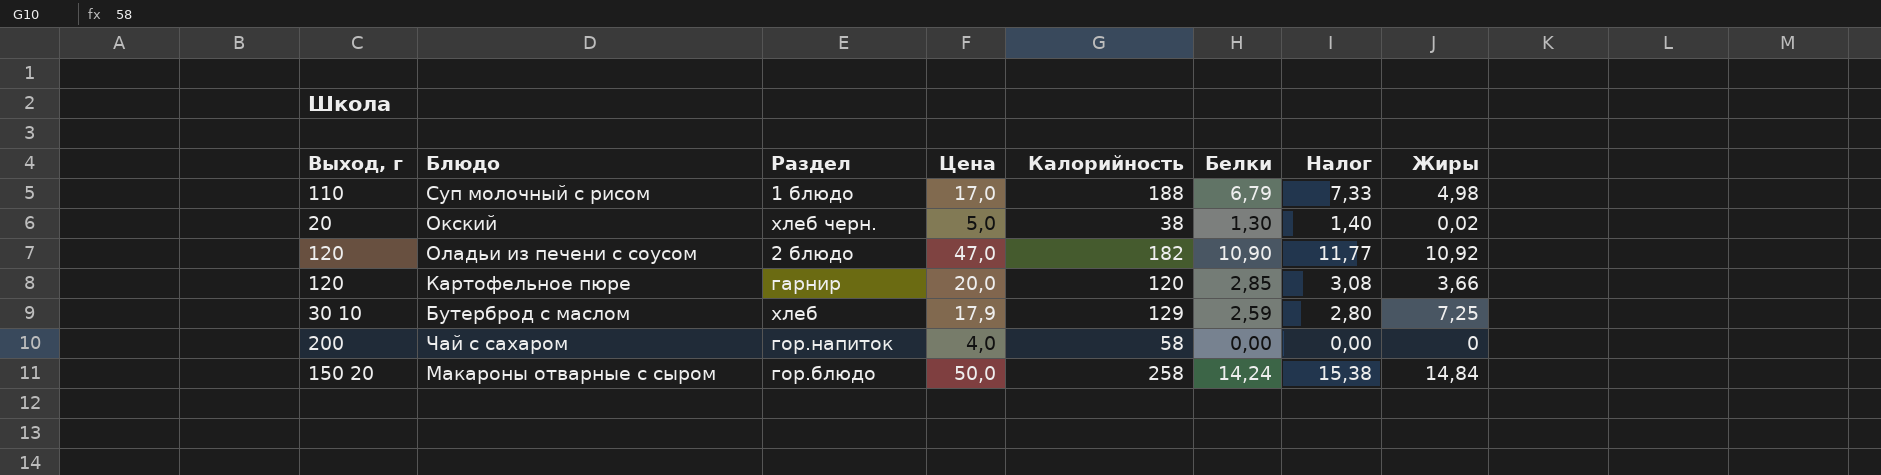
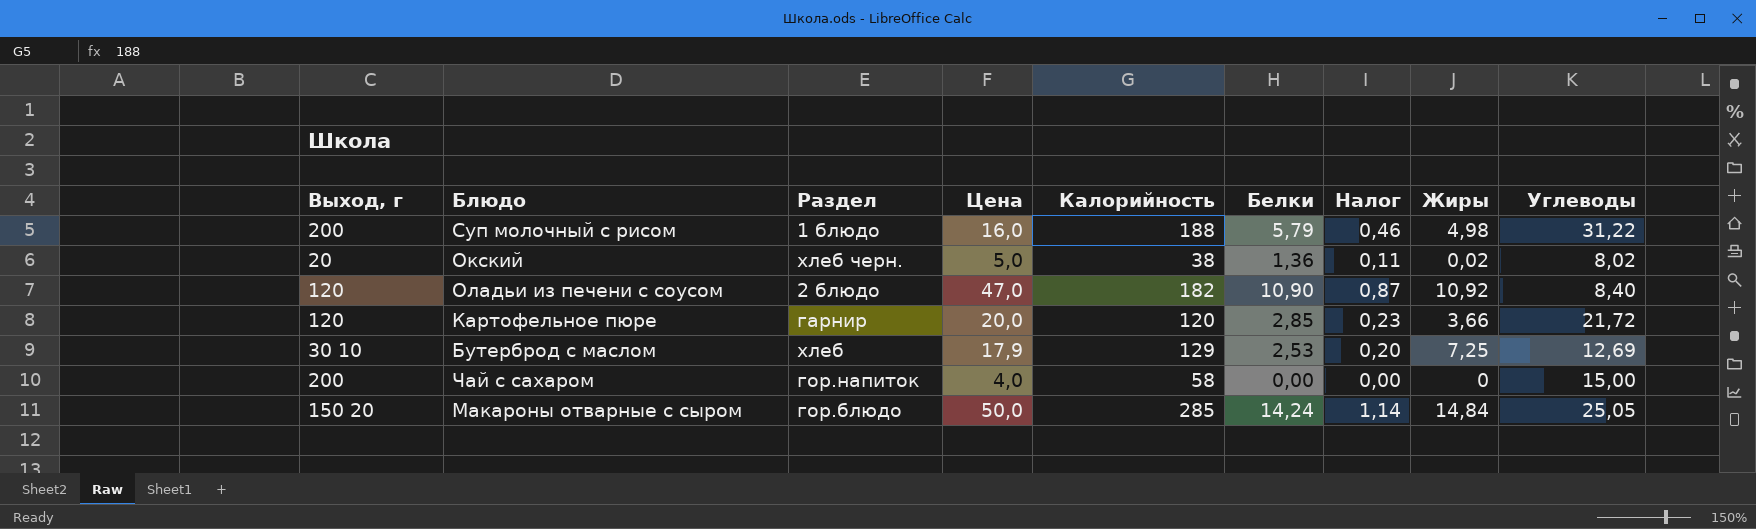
column Налог | formula: [Белки] * 1,08 -> [Белки] * 0,08
column Углеводы | position: none -> 9
Суп молочный с рисом | Выход, г: 110 -> 200
Суп молочный с рисом | Цена: 17,0 -> 16,0
Суп молочный с рисом | Белки: 6,79 -> 5,79
Окский | Белки: 1,30 -> 1,36
Бутерброд с маслом | Белки: 2,59 -> 2,53
Макароны отварные с сыром | Калорийность: 258 -> 285

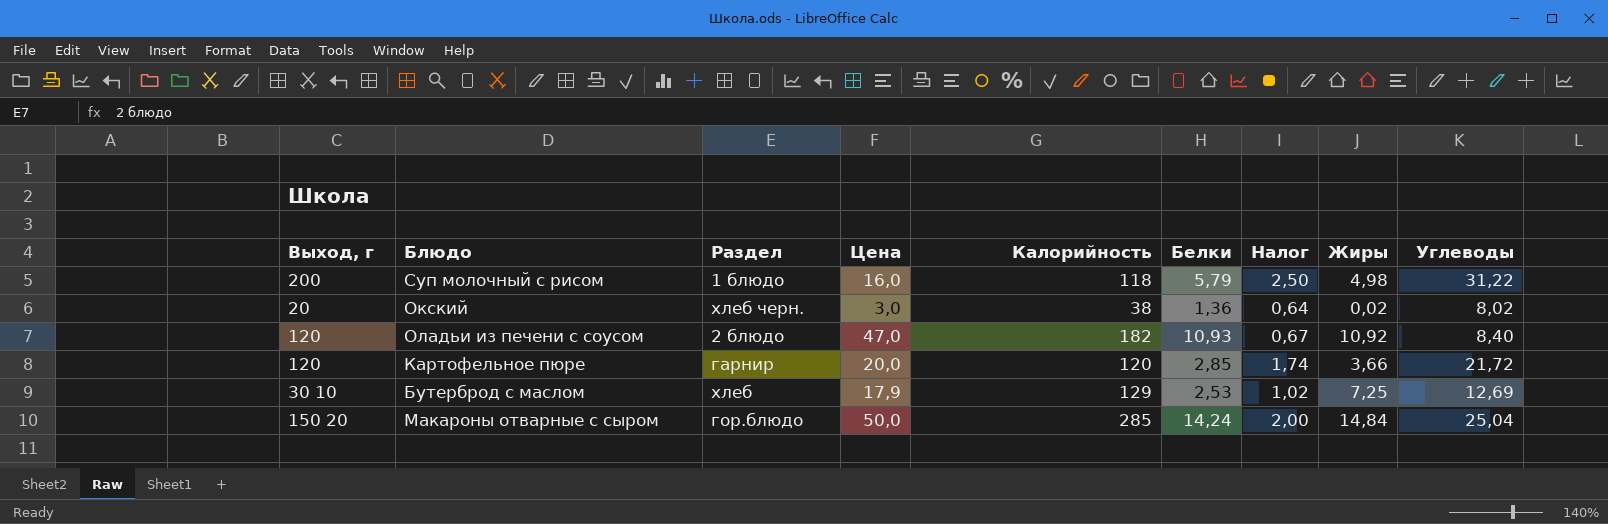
column Налог | formula: [Белки] * 0,08 -> [Углеводы] * 0,08
row Чай с сахаром: 200 | гор.напиток | 4,0 | 58 | 0,00 | 0,00 | 0 | 15,00 -> none
Суп молочный с рисом | Калорийность: 188 -> 118
Окский | Цена: 5,0 -> 3,0
Оладьи из печени с соусом | Белки: 10,90 -> 10,93
Макароны отварные с сыром | Углеводы: 25,05 -> 25,04

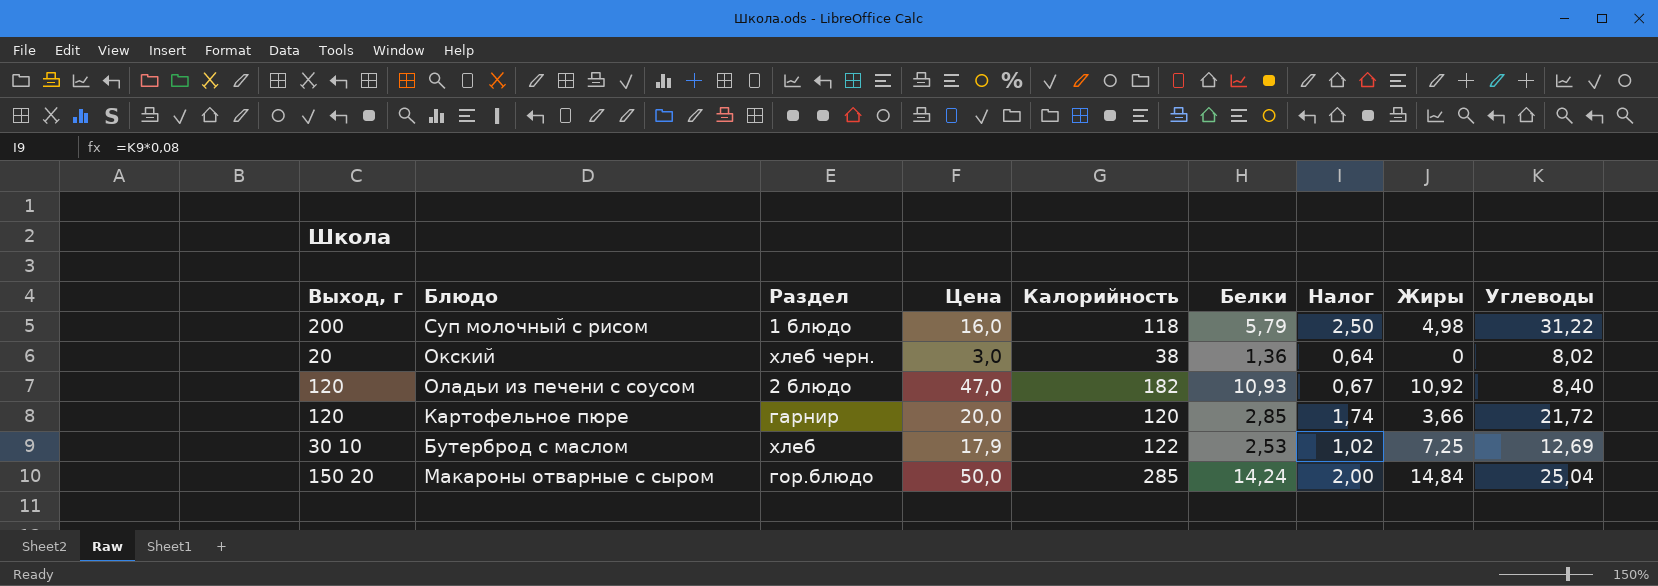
Окский | Жиры: 0,02 -> 0
Бутерброд с маслом | Калорийность: 129 -> 122

